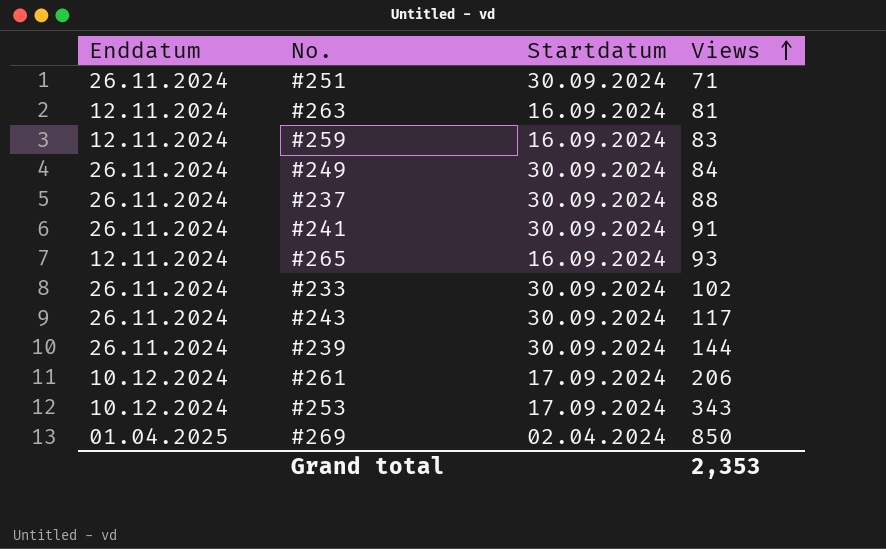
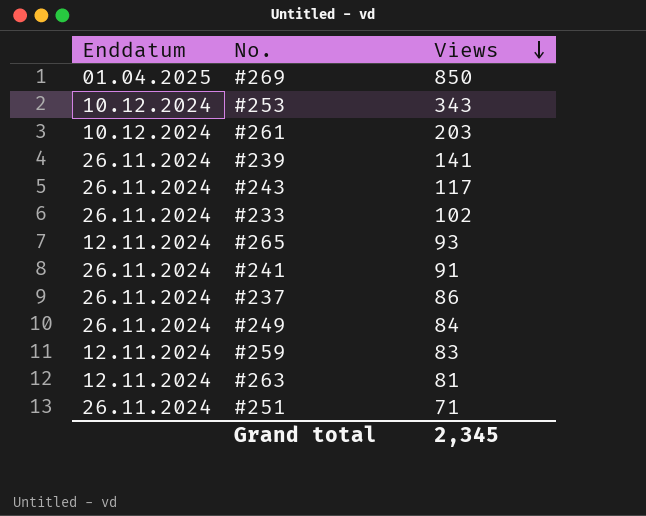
row order: Views ascending -> Views descending
column Startdatum | position: 3 -> none
#261 | Views: 206 -> 203
#239 | Views: 144 -> 141
#237 | Views: 88 -> 86
Grand total | Views: 2,353 -> 2,345

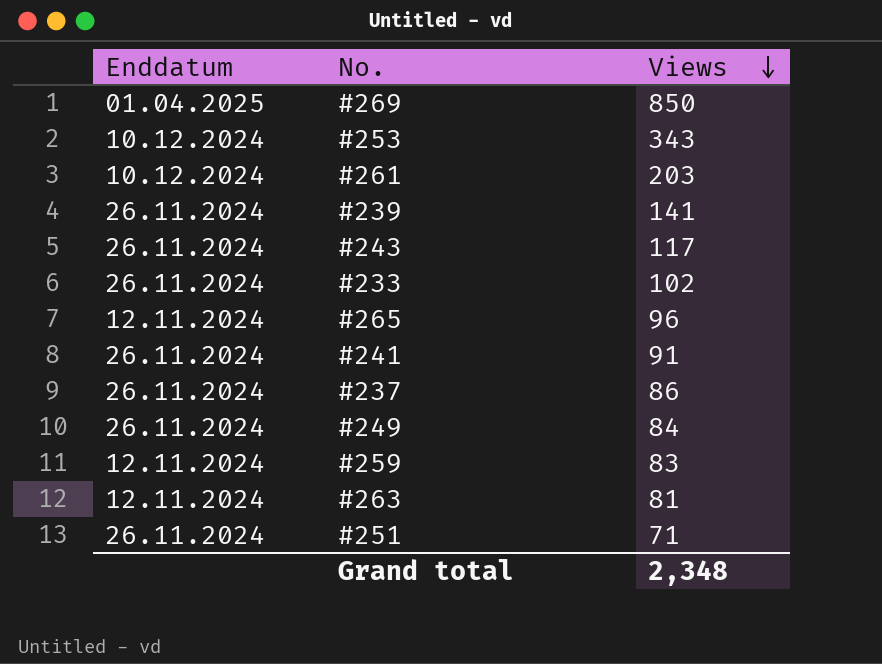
#265 | Views: 93 -> 96
Grand total | Views: 2,345 -> 2,348

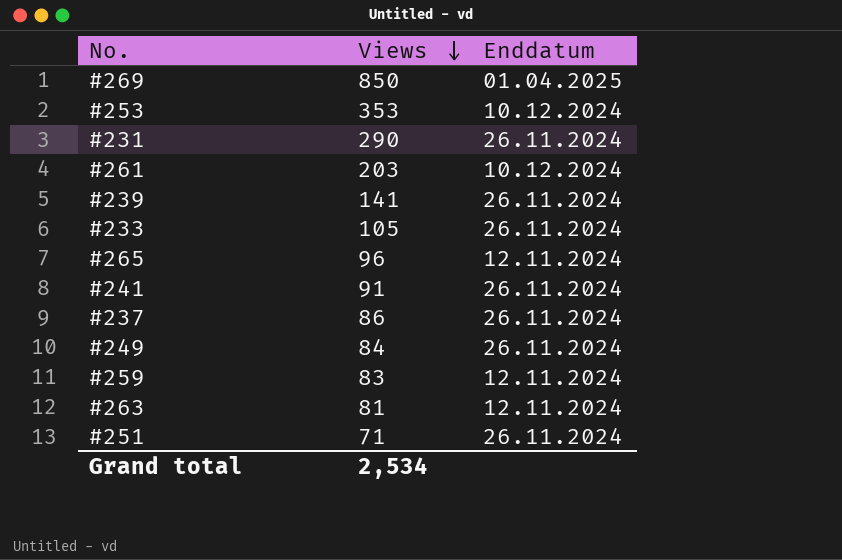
column Enddatum | position: 1 -> 3
row #243: 26.11.2024 | 117 -> none
#253 | Views: 343 -> 353
row #231: none -> 290 | 26.11.2024
#233 | Views: 102 -> 105
Grand total | Views: 2,348 -> 2,534

